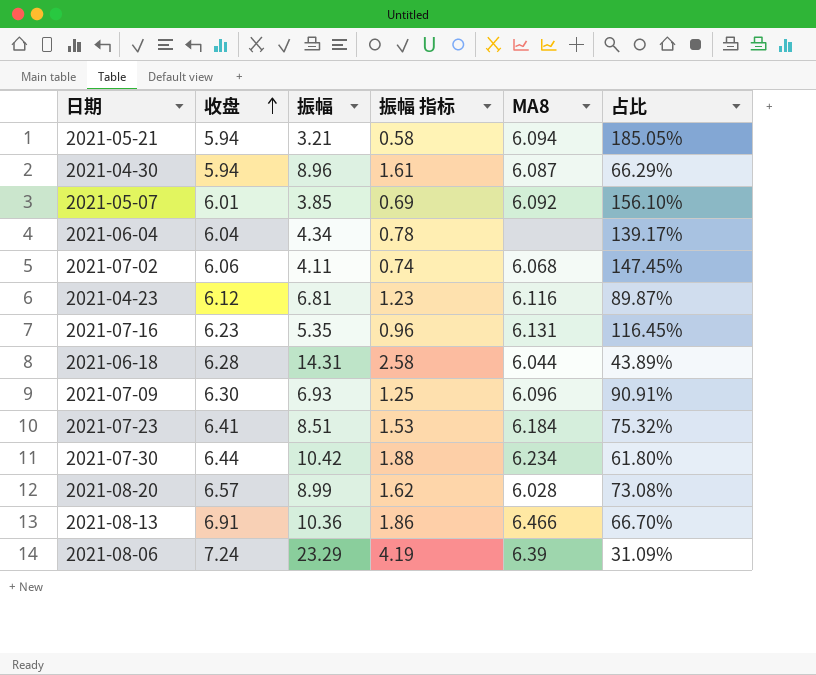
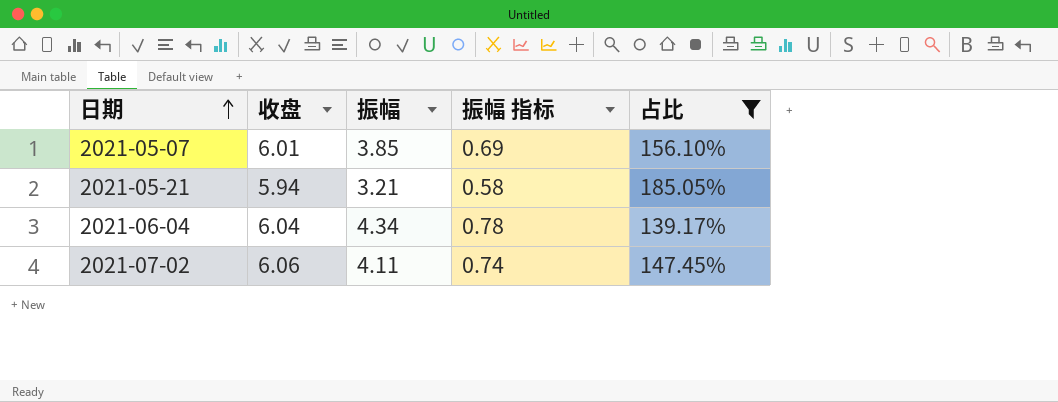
filter: none -> 占比 >= 139.17%
row order: 收盘 ascending -> 日期 ascending
column MA8 | position: 5 -> none

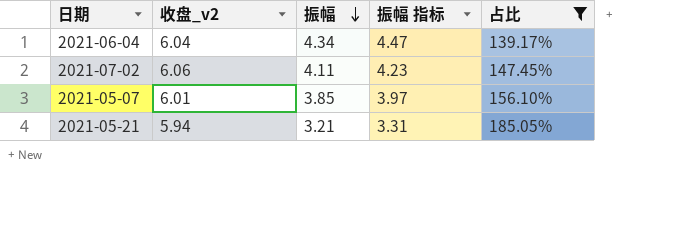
row order: 日期 ascending -> 振幅 descending
column name: 收盘 -> 收盘_v2
column 振幅 指标 | formula: [振幅] * 0.18 -> [振幅] * 1.03

